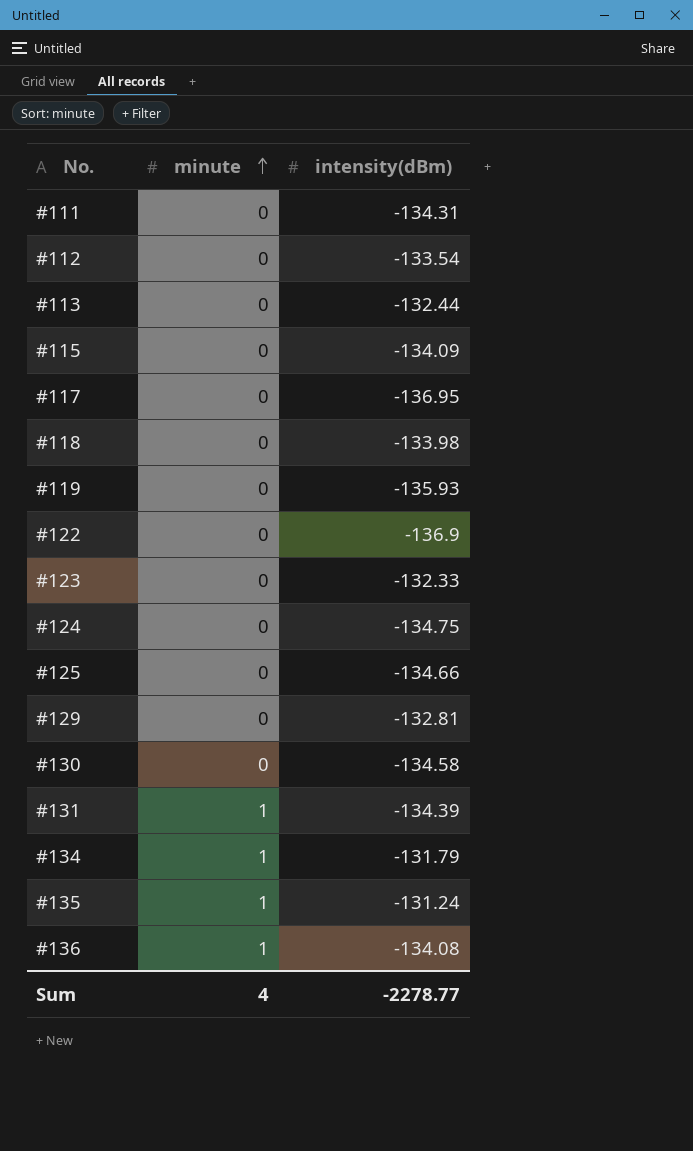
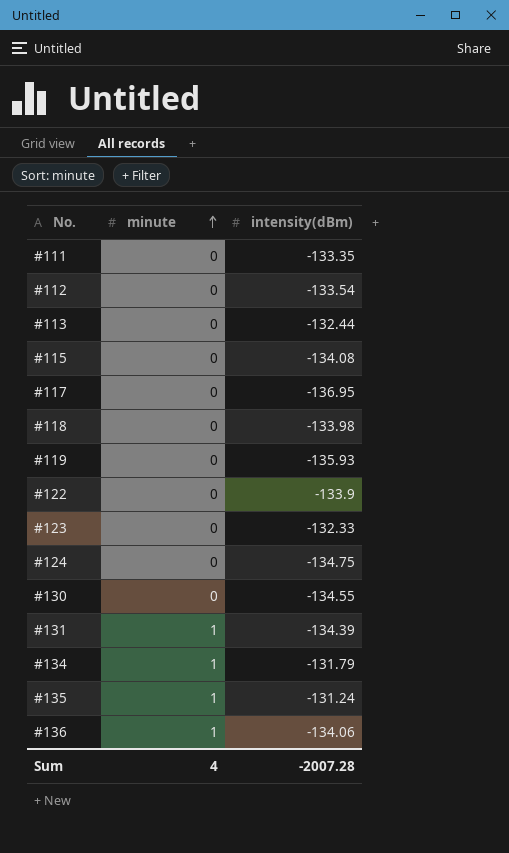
row #125: 0 | -134.66 -> none
row #129: 0 | -132.81 -> none
#111 | intensity(dBm): -134.31 -> -133.35
#115 | intensity(dBm): -134.09 -> -134.08
#122 | intensity(dBm): -136.9 -> -133.9
#130 | intensity(dBm): -134.58 -> -134.55
#136 | intensity(dBm): -134.08 -> -134.06
Sum | intensity(dBm): -2278.77 -> -2007.28

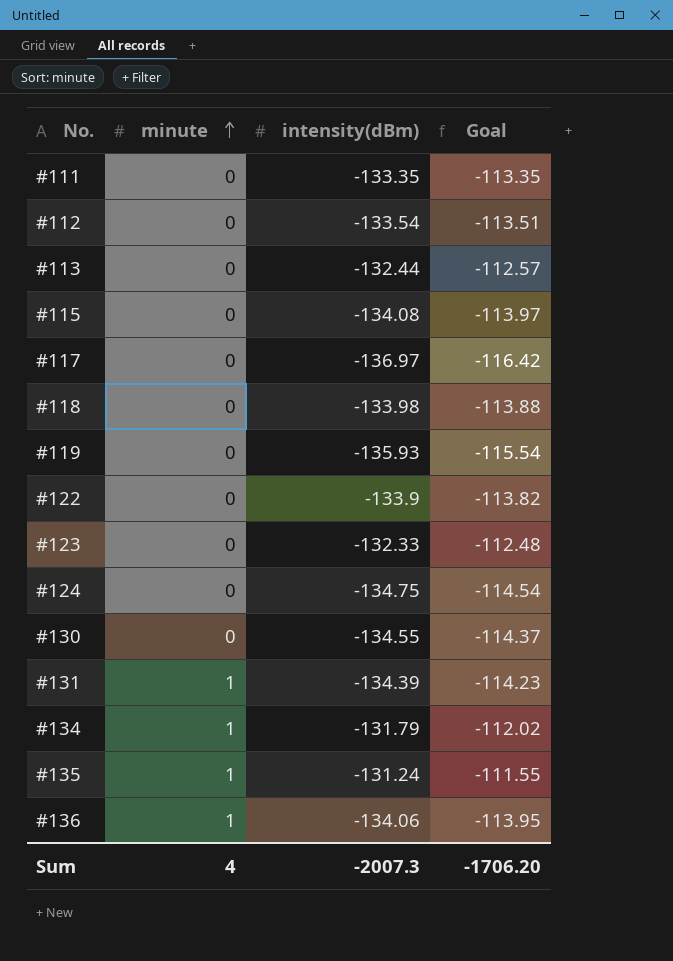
column Goal | formula: none -> [intensity(dBm)] * 0.85
#117 | intensity(dBm): -136.95 -> -136.97
Sum | intensity(dBm): -2007.28 -> -2007.3

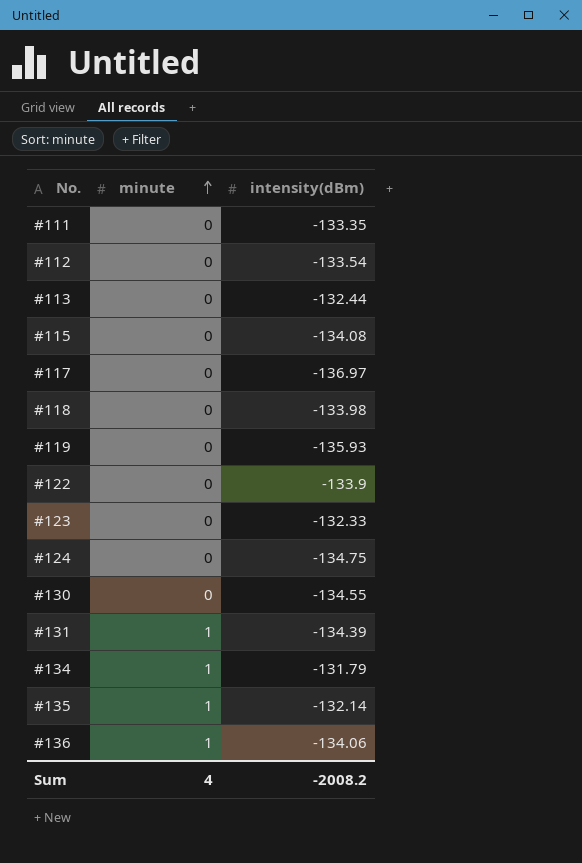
column Goal | formula: [intensity(dBm)] * 0.85 -> none
#135 | intensity(dBm): -131.24 -> -132.14
Sum | intensity(dBm): -2007.3 -> -2008.2

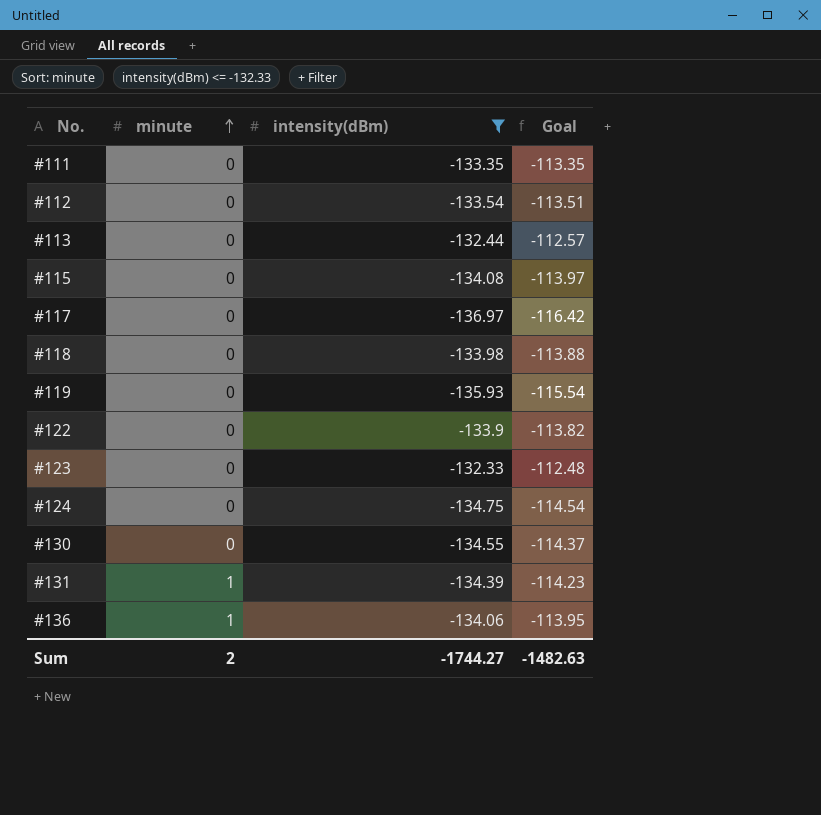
filter: none -> intensity(dBm) <= -132.33
column Goal | formula: none -> [intensity(dBm)] * 0.85
Sum | minute: 4 -> 2
Sum | intensity(dBm): -2008.2 -> -1744.27

